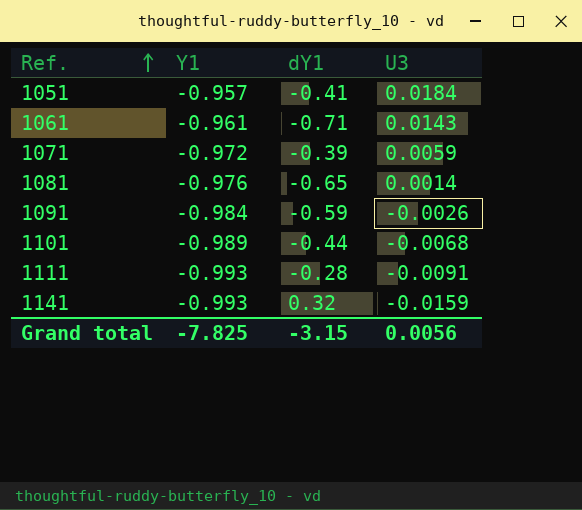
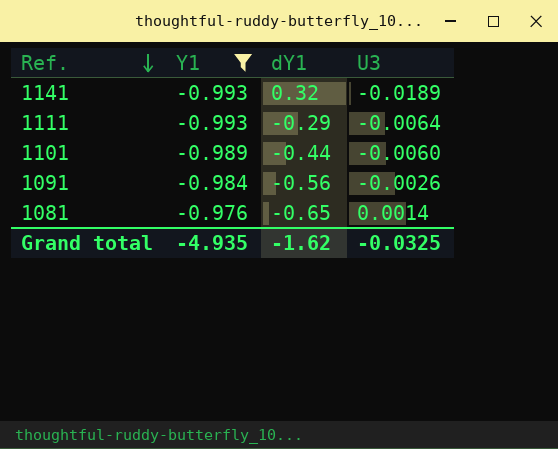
filter: none -> Y1 <= -0.976
row order: Ref. ascending -> Ref. descending
1141 | U3: -0.0159 -> -0.0189
1111 | dY1: -0.28 -> -0.29
1111 | U3: -0.0091 -> -0.0064
1101 | U3: -0.0068 -> -0.0060
1091 | dY1: -0.59 -> -0.56
Grand total | Y1: -7.825 -> -4.935
Grand total | dY1: -3.15 -> -1.62
Grand total | U3: 0.0056 -> -0.0325

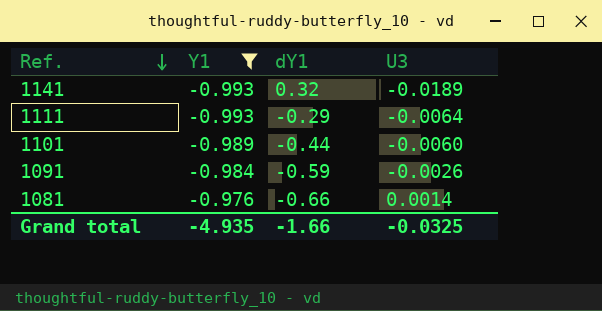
1091 | dY1: -0.56 -> -0.59
1081 | dY1: -0.65 -> -0.66
Grand total | dY1: -1.62 -> -1.66

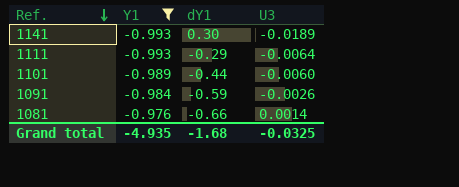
1141 | dY1: 0.32 -> 0.30
Grand total | dY1: -1.66 -> -1.68

